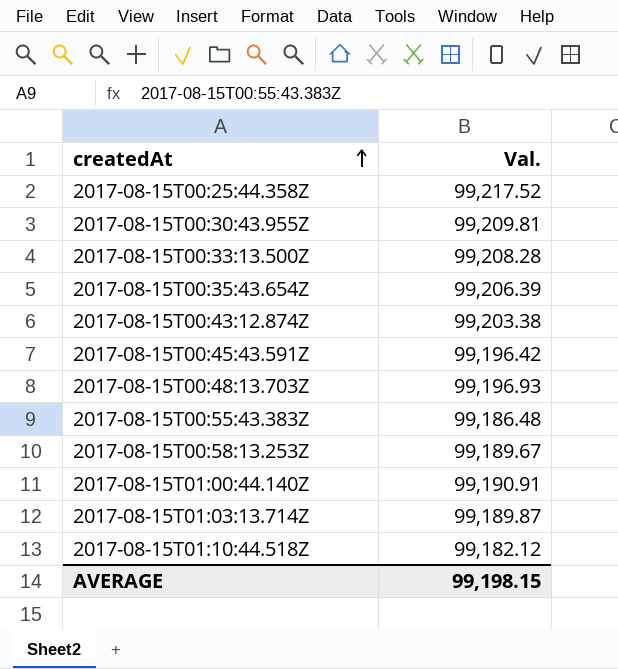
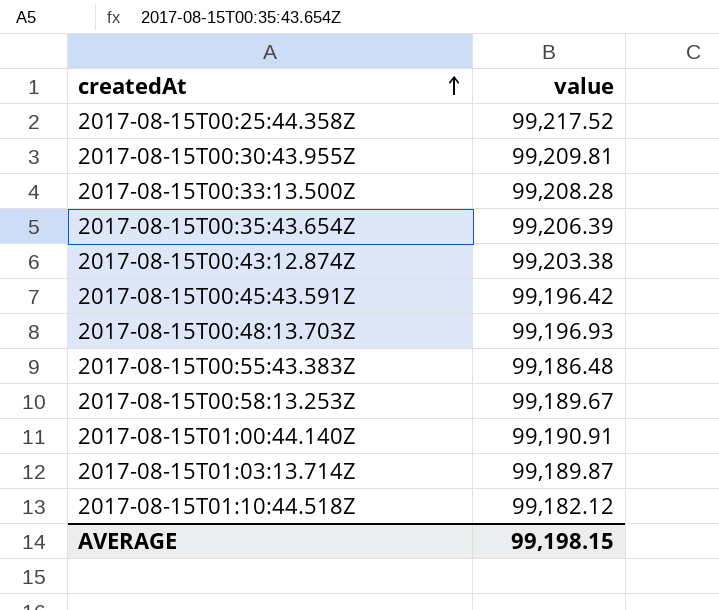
column name: Val. -> value

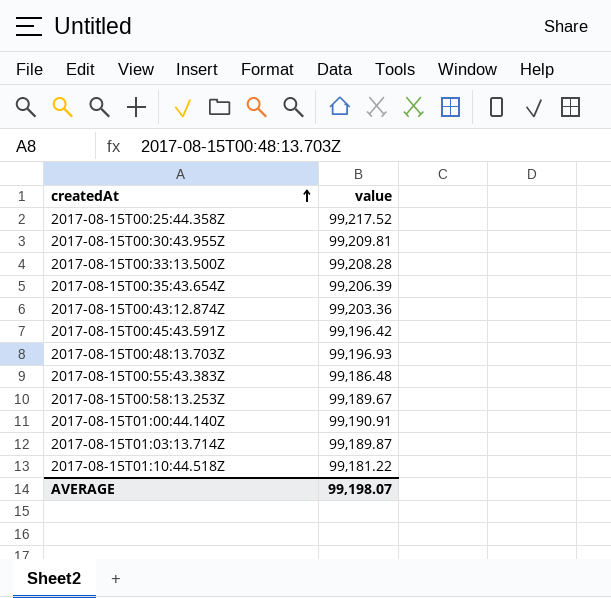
2017-08-15T00:43:12.874Z | value: 99,203.38 -> 99,203.36
2017-08-15T01:10:44.518Z | value: 99,182.12 -> 99,181.22
AVERAGE | value: 99,198.15 -> 99,198.07

